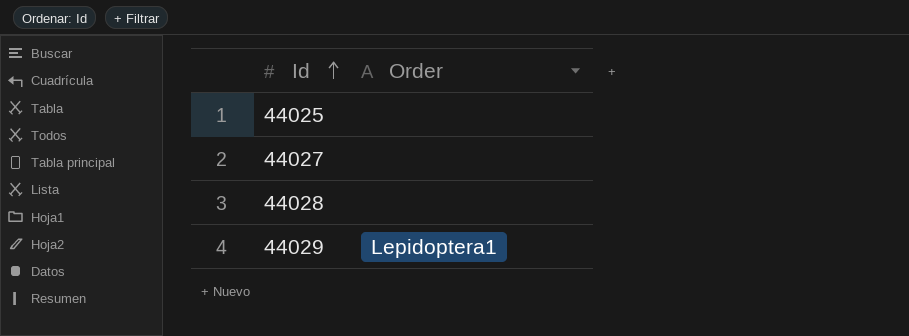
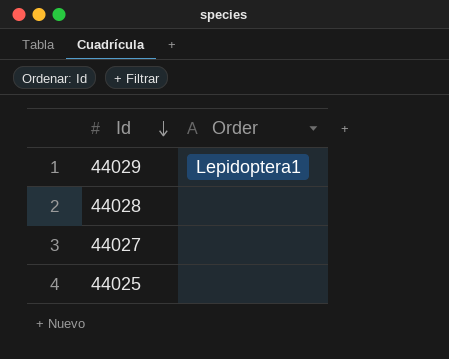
row order: Id ascending -> Id descending

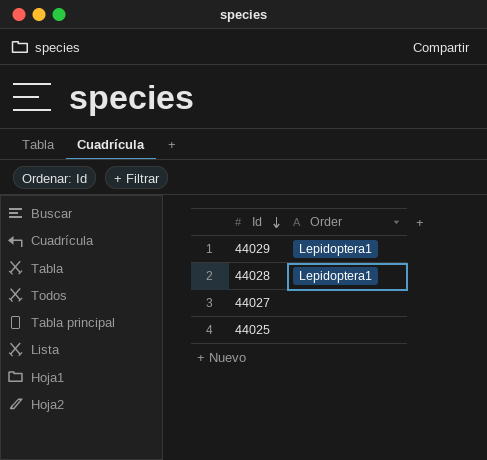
44028 | Order: none -> Lepidoptera1

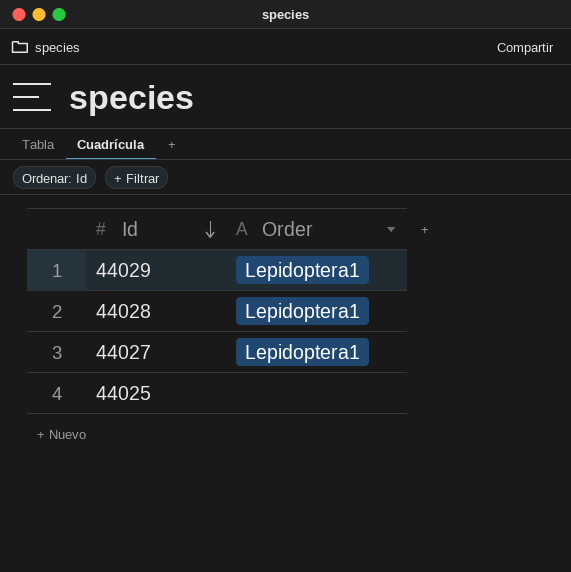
44027 | Order: none -> Lepidoptera1

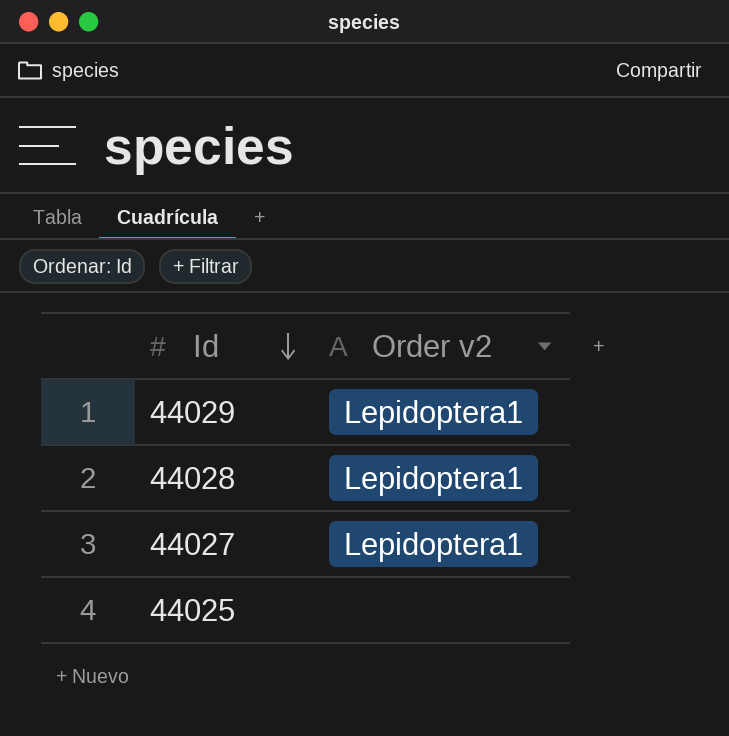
column name: Order -> Order v2

